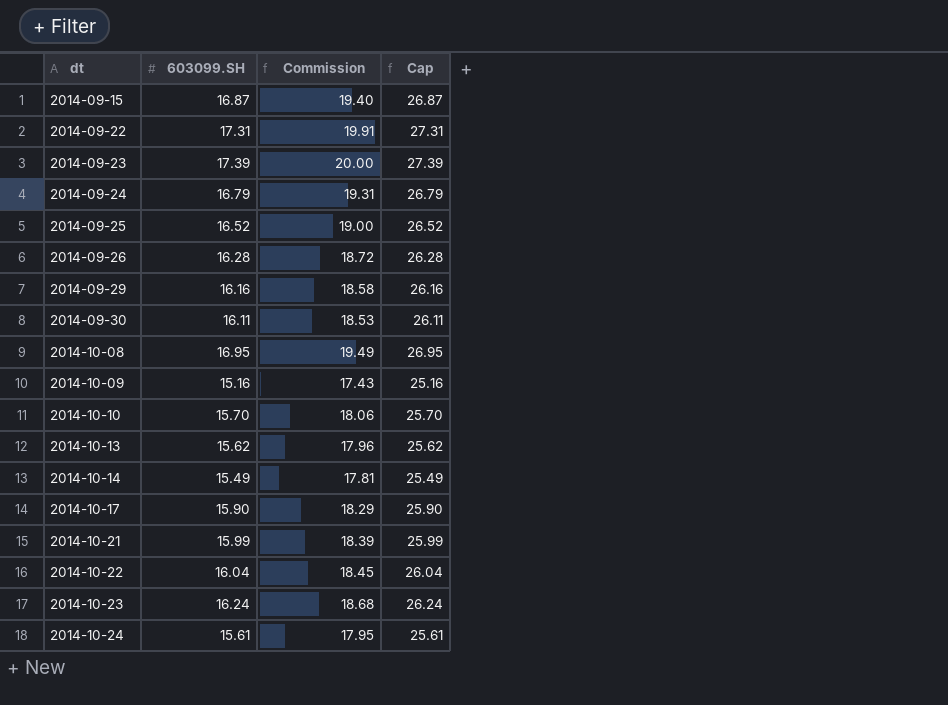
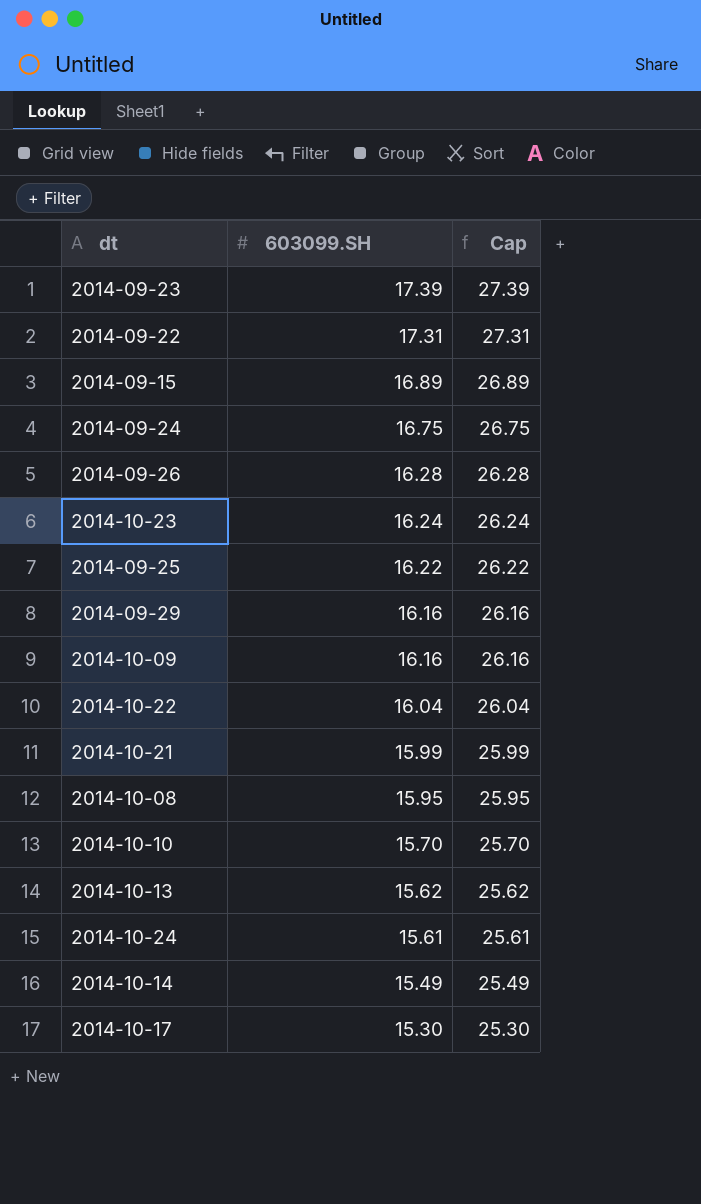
row order: dt ascending -> 603099.SH descending
column Commission | formula: [603099.SH] * 1.15 -> none
row 2014-09-30: 16.11 | 18.53 | 26.11 -> none
2014-09-15 | 603099.SH: 16.87 -> 16.89
2014-09-15 | Cap: 26.87 -> 26.89
2014-09-24 | 603099.SH: 16.79 -> 16.75
2014-09-24 | Cap: 26.79 -> 26.75
2014-09-25 | 603099.SH: 16.52 -> 16.22
2014-09-25 | Cap: 26.52 -> 26.22
2014-10-09 | 603099.SH: 15.16 -> 16.16
2014-10-09 | Cap: 25.16 -> 26.16
2014-10-08 | 603099.SH: 16.95 -> 15.95
2014-10-08 | Cap: 26.95 -> 25.95
2014-10-17 | 603099.SH: 15.90 -> 15.30
2014-10-17 | Cap: 25.90 -> 25.30

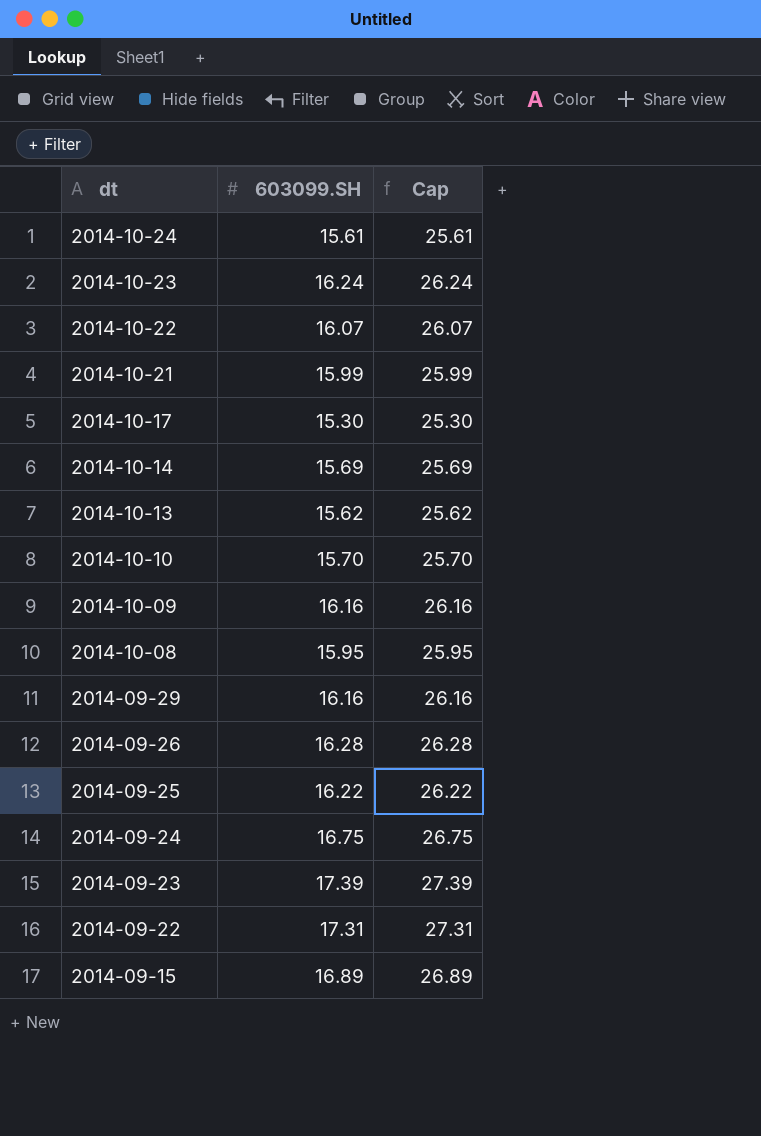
row order: 603099.SH descending -> dt descending
2014-10-22 | 603099.SH: 16.04 -> 16.07
2014-10-22 | Cap: 26.04 -> 26.07
2014-10-14 | 603099.SH: 15.49 -> 15.69
2014-10-14 | Cap: 25.49 -> 25.69

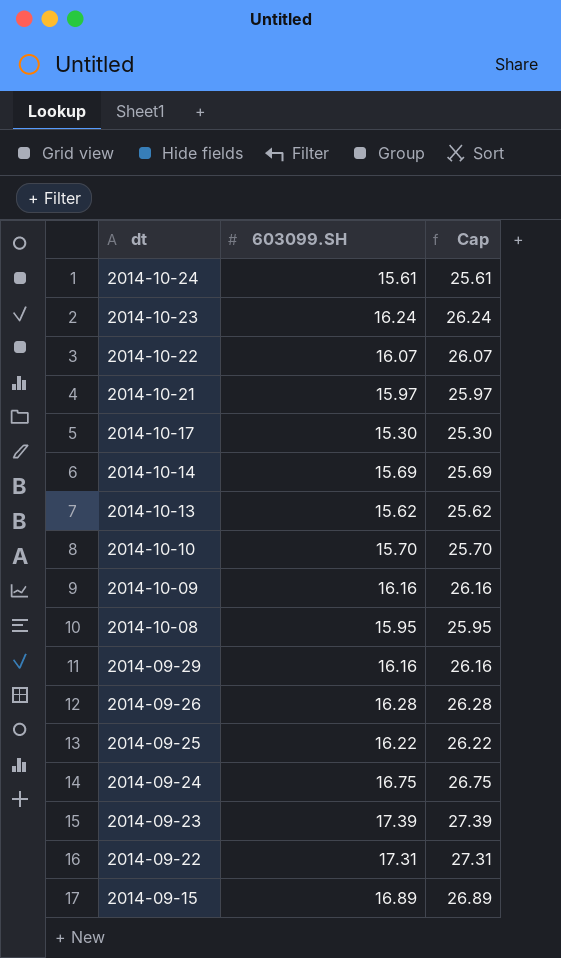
2014-10-21 | 603099.SH: 15.99 -> 15.97
2014-10-21 | Cap: 25.99 -> 25.97

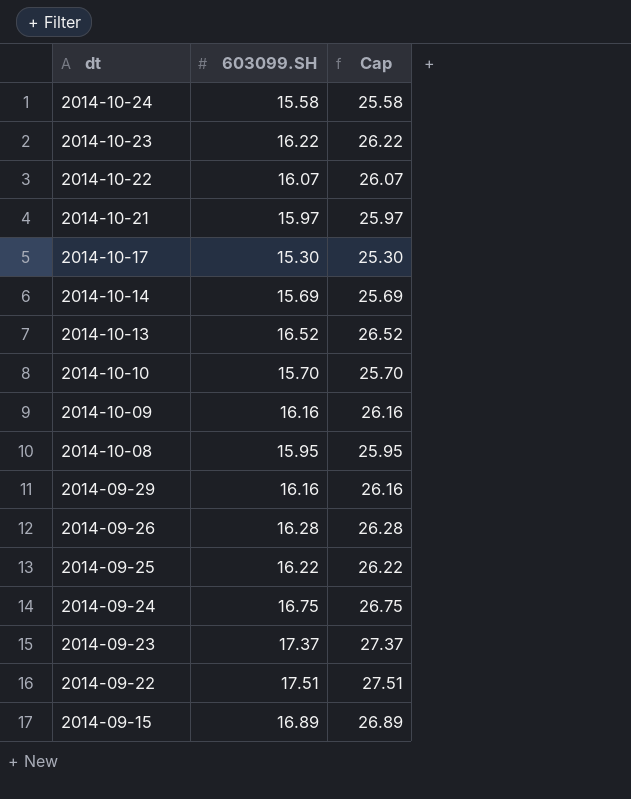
2014-10-24 | 603099.SH: 15.61 -> 15.58
2014-10-24 | Cap: 25.61 -> 25.58
2014-10-23 | 603099.SH: 16.24 -> 16.22
2014-10-23 | Cap: 26.24 -> 26.22
2014-10-13 | 603099.SH: 15.62 -> 16.52
2014-10-13 | Cap: 25.62 -> 26.52
2014-09-23 | 603099.SH: 17.39 -> 17.37
2014-09-23 | Cap: 27.39 -> 27.37
2014-09-22 | 603099.SH: 17.31 -> 17.51
2014-09-22 | Cap: 27.31 -> 27.51

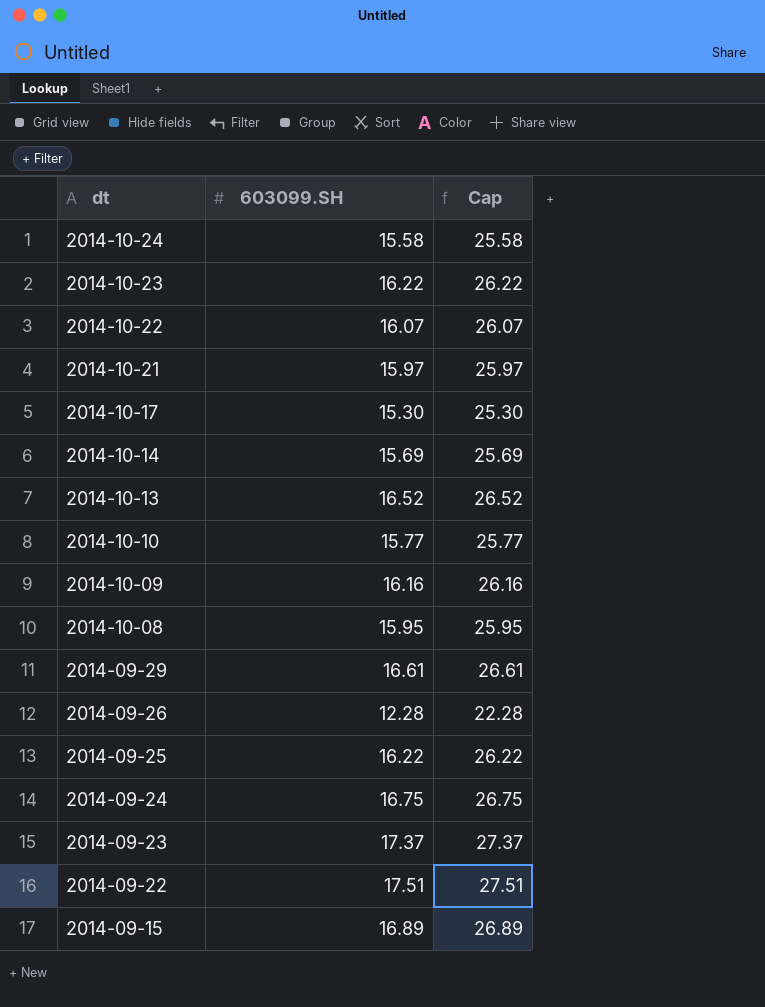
2014-10-10 | 603099.SH: 15.70 -> 15.77
2014-10-10 | Cap: 25.70 -> 25.77
2014-09-29 | 603099.SH: 16.16 -> 16.61
2014-09-29 | Cap: 26.16 -> 26.61
2014-09-26 | 603099.SH: 16.28 -> 12.28
2014-09-26 | Cap: 26.28 -> 22.28

